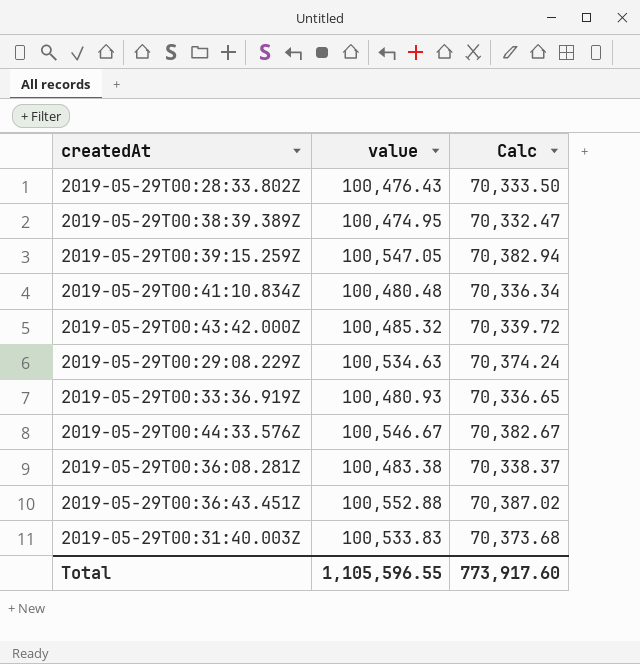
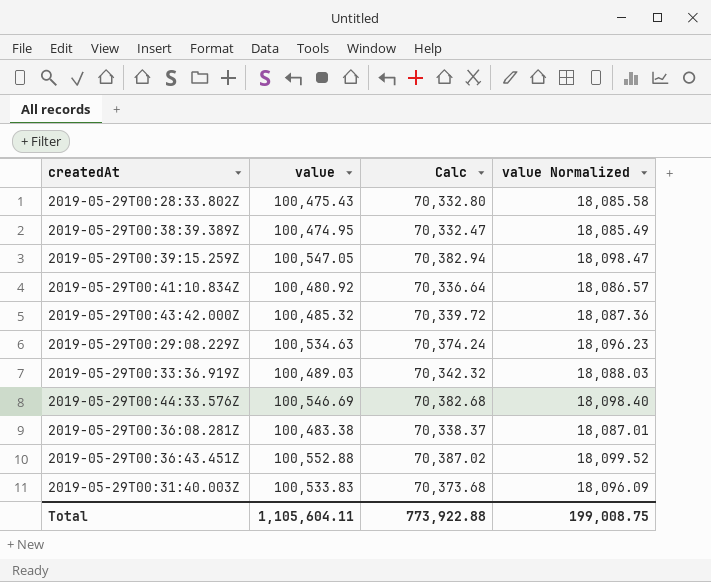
column value Normalized | formula: none -> [value] * 0.18
2019-05-29T00:28:33.802Z | value: 100,476.43 -> 100,475.43
2019-05-29T00:28:33.802Z | Calc: 70,333.50 -> 70,332.80
2019-05-29T00:41:10.834Z | value: 100,480.48 -> 100,480.92
2019-05-29T00:41:10.834Z | Calc: 70,336.34 -> 70,336.64
2019-05-29T00:33:36.919Z | value: 100,480.93 -> 100,489.03
2019-05-29T00:33:36.919Z | Calc: 70,336.65 -> 70,342.32
2019-05-29T00:44:33.576Z | value: 100,546.67 -> 100,546.69
2019-05-29T00:44:33.576Z | Calc: 70,382.67 -> 70,382.68
Total | value: 1,105,596.55 -> 1,105,604.11
Total | Calc: 773,917.60 -> 773,922.88

